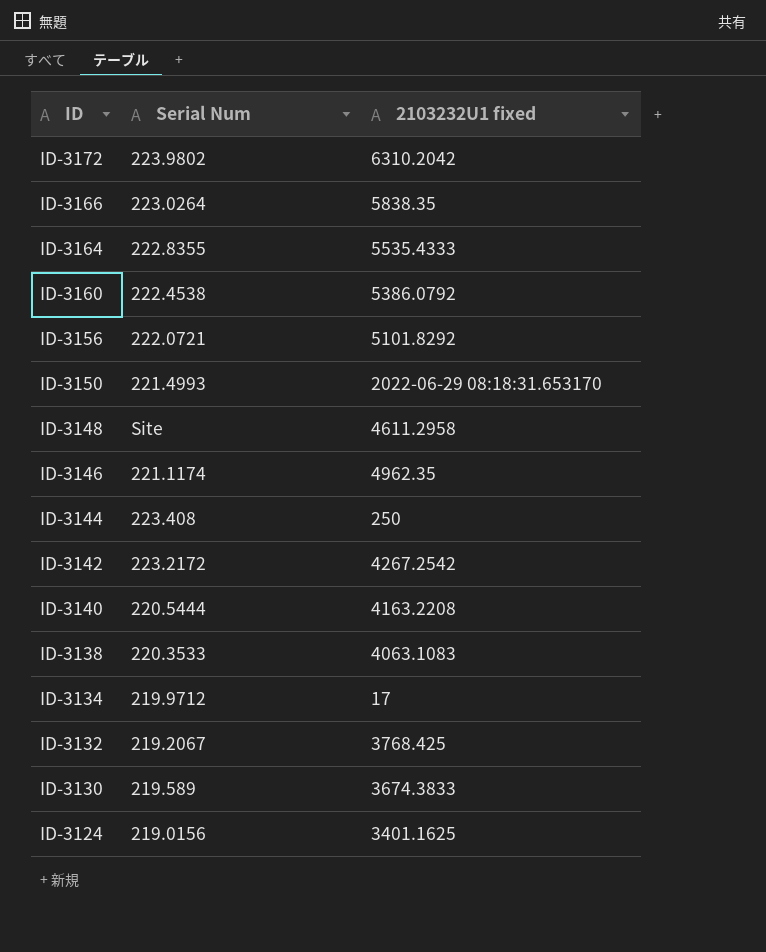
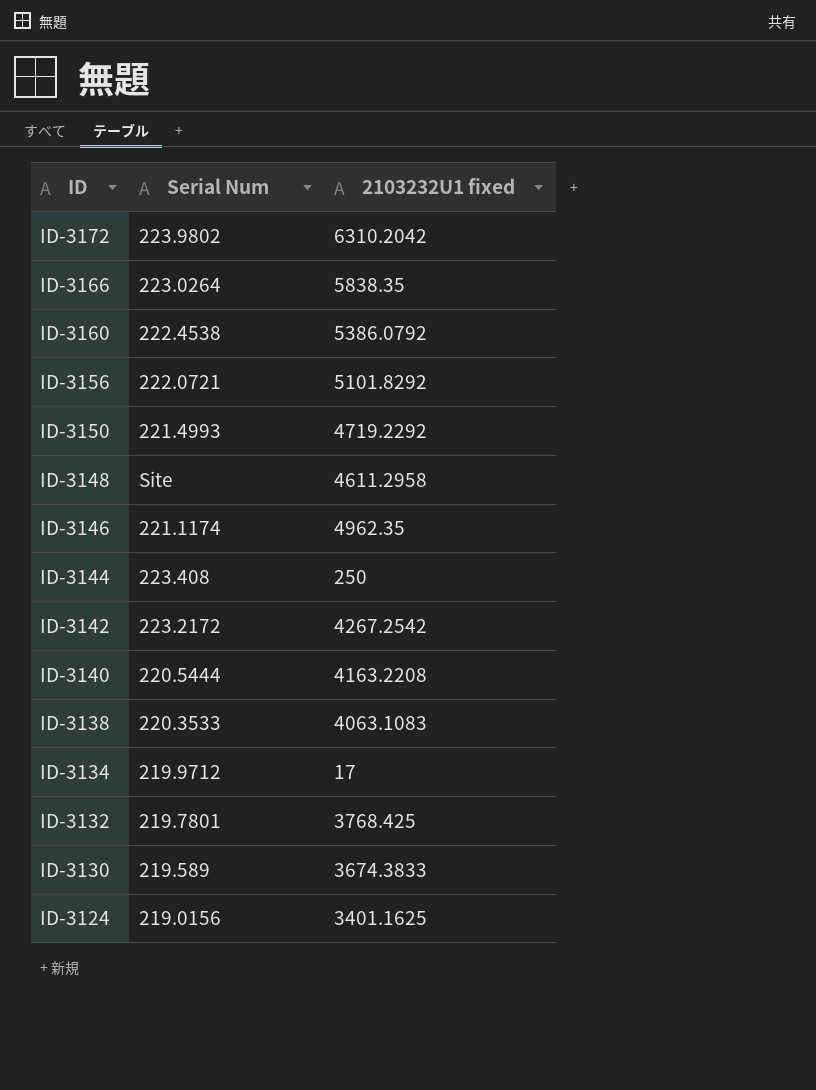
row ID-3164: 222.8355 | 5535.4333 -> none
ID-3150 | 2103232U1 fixed: 2022-06-29 08:18:31.653170 -> 4719.2292
ID-3132 | Serial Num: 219.2067 -> 219.7801

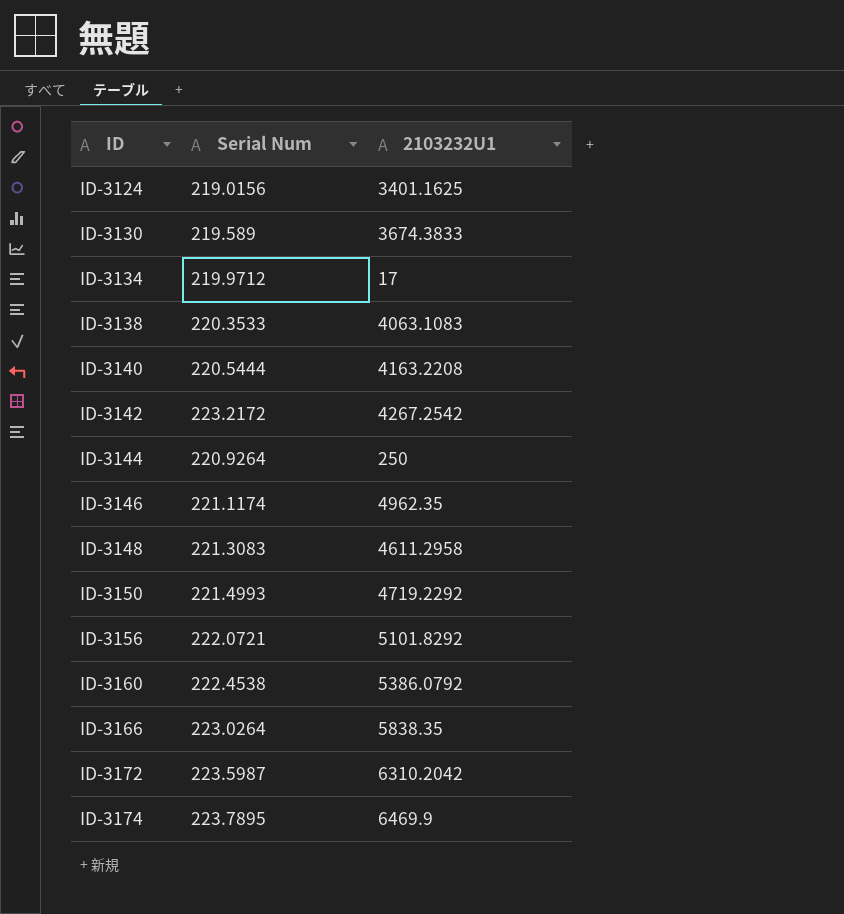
row order: ID descending -> ID ascending
column name: 2103232U1 fixed -> 2103232U1
row ID-3132: 219.7801 | 3768.425 -> none
ID-3144 | Serial Num: 223.408 -> 220.9264
ID-3148 | Serial Num: Site -> 221.3083
ID-3172 | Serial Num: 223.9802 -> 223.5987
row ID-3174: none -> 223.7895 | 6469.9

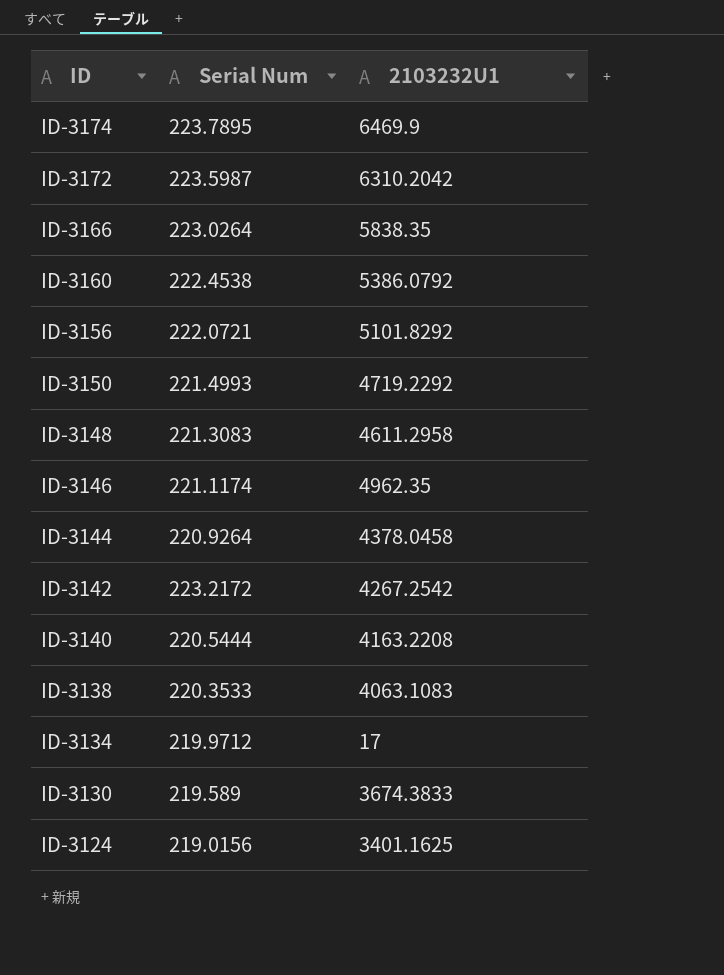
row order: ID ascending -> ID descending
ID-3144 | 2103232U1: 250 -> 4378.0458

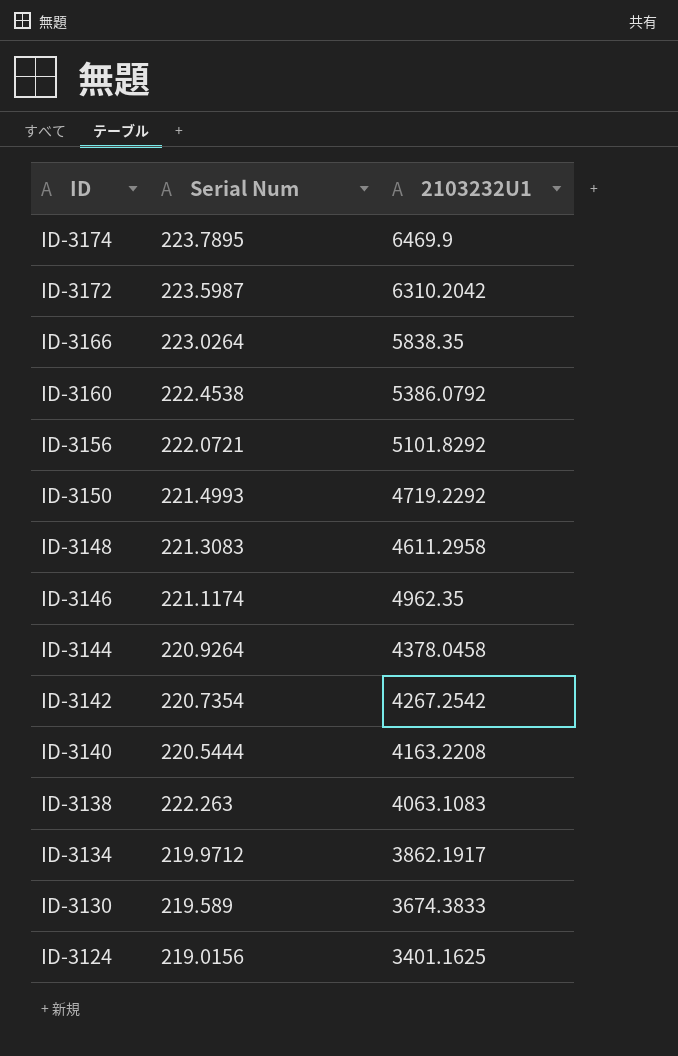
ID-3142 | Serial Num: 223.2172 -> 220.7354
ID-3138 | Serial Num: 220.3533 -> 222.263
ID-3134 | 2103232U1: 17 -> 3862.1917

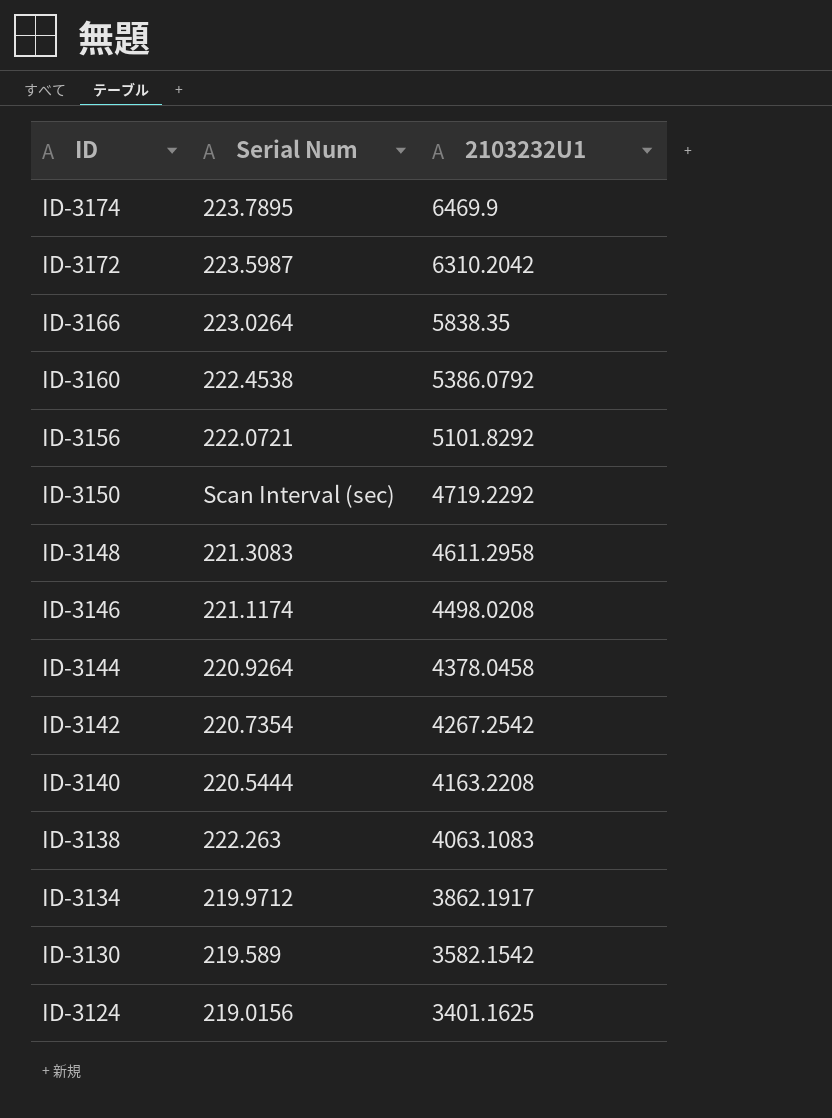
ID-3150 | Serial Num: 221.4993 -> Scan Interval (sec)
ID-3146 | 2103232U1: 4962.35 -> 4498.0208
ID-3130 | 2103232U1: 3674.3833 -> 3582.1542

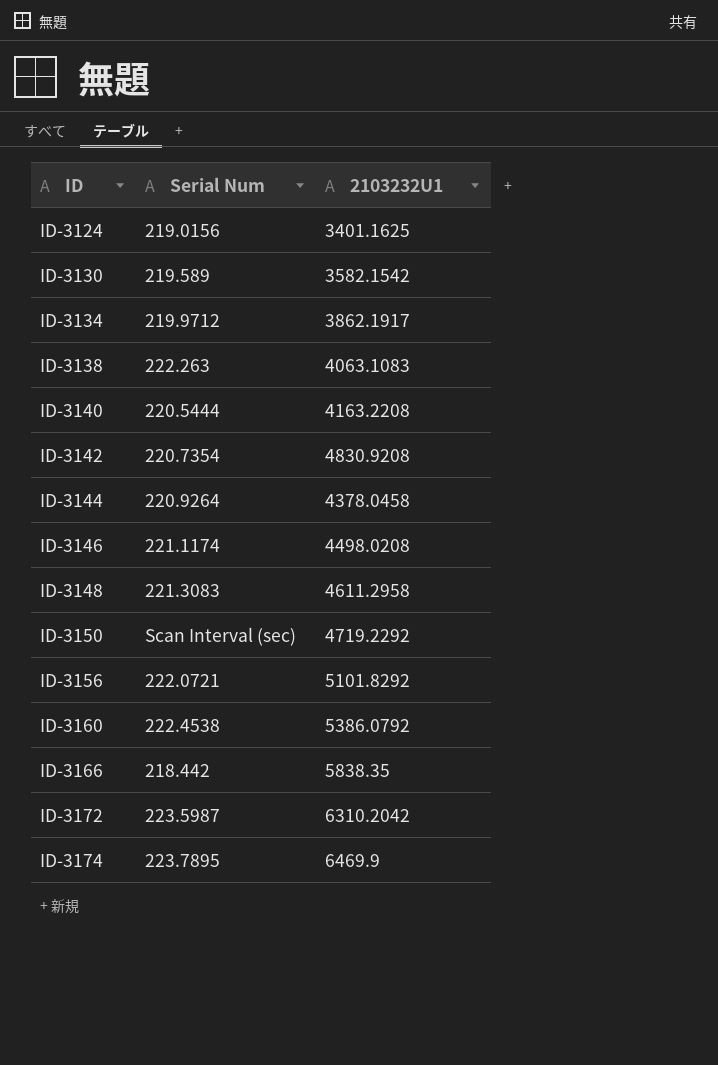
row order: ID descending -> ID ascending
ID-3142 | 2103232U1: 4267.2542 -> 4830.9208
ID-3166 | Serial Num: 223.0264 -> 218.442

